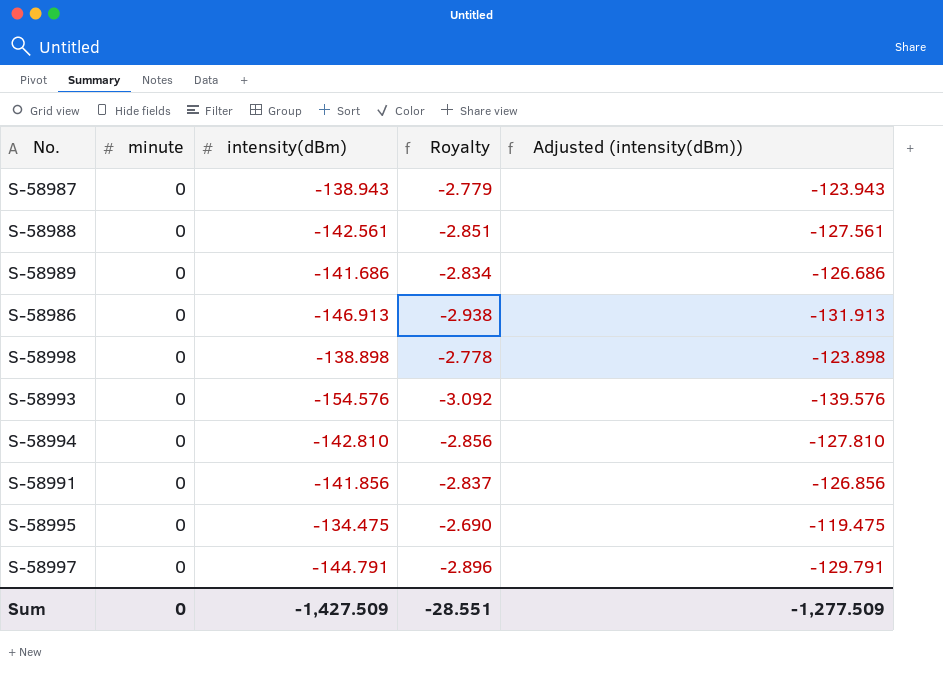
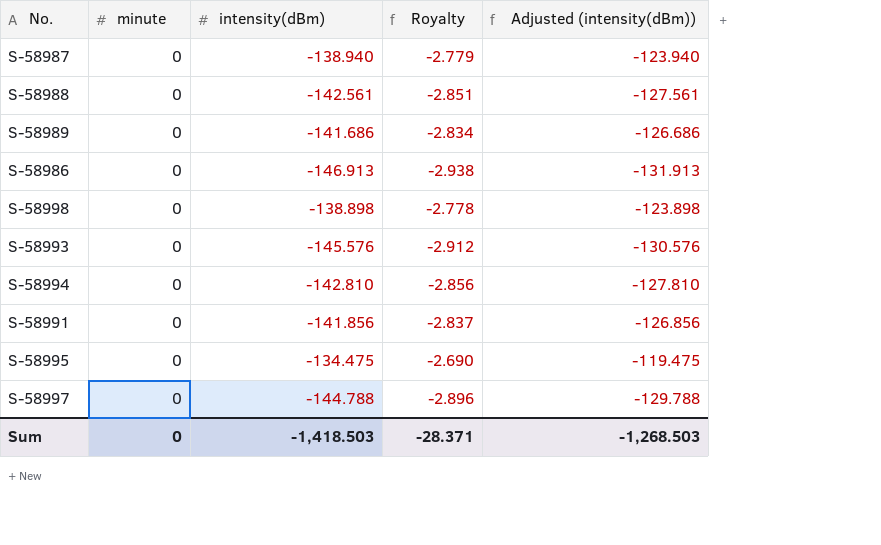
S-58987 | intensity(dBm): -138.943 -> -138.940
S-58987 | Adjusted (intensity(dBm)): -123.943 -> -123.940
S-58993 | intensity(dBm): -154.576 -> -145.576
S-58993 | Royalty: -3.092 -> -2.912
S-58993 | Adjusted (intensity(dBm)): -139.576 -> -130.576
S-58997 | intensity(dBm): -144.791 -> -144.788
S-58997 | Adjusted (intensity(dBm)): -129.791 -> -129.788
Sum | intensity(dBm): -1,427.509 -> -1,418.503
Sum | Royalty: -28.551 -> -28.371
Sum | Adjusted (intensity(dBm)): -1,277.509 -> -1,268.503

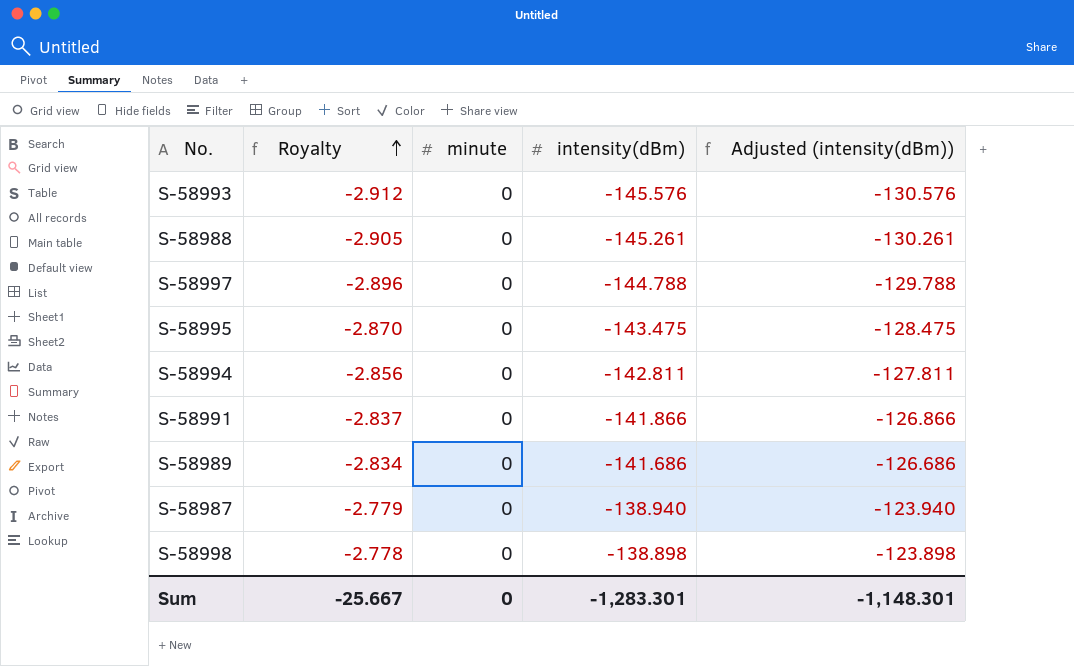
row order: none -> Royalty ascending
column Royalty | position: 4 -> 2
row S-58986: 0 | -146.913 | -2.938 | -131.913 -> none
S-58988 | Royalty: -2.851 -> -2.905
S-58988 | intensity(dBm): -142.561 -> -145.261
S-58988 | Adjusted (intensity(dBm)): -127.561 -> -130.261
S-58995 | Royalty: -2.690 -> -2.870
S-58995 | intensity(dBm): -134.475 -> -143.475
S-58995 | Adjusted (intensity(dBm)): -119.475 -> -128.475
S-58994 | intensity(dBm): -142.810 -> -142.811
S-58994 | Adjusted (intensity(dBm)): -127.810 -> -127.811
S-58991 | intensity(dBm): -141.856 -> -141.866
S-58991 | Adjusted (intensity(dBm)): -126.856 -> -126.866
Sum | Royalty: -28.371 -> -25.667
Sum | intensity(dBm): -1,418.503 -> -1,283.301
Sum | Adjusted (intensity(dBm)): -1,268.503 -> -1,148.301

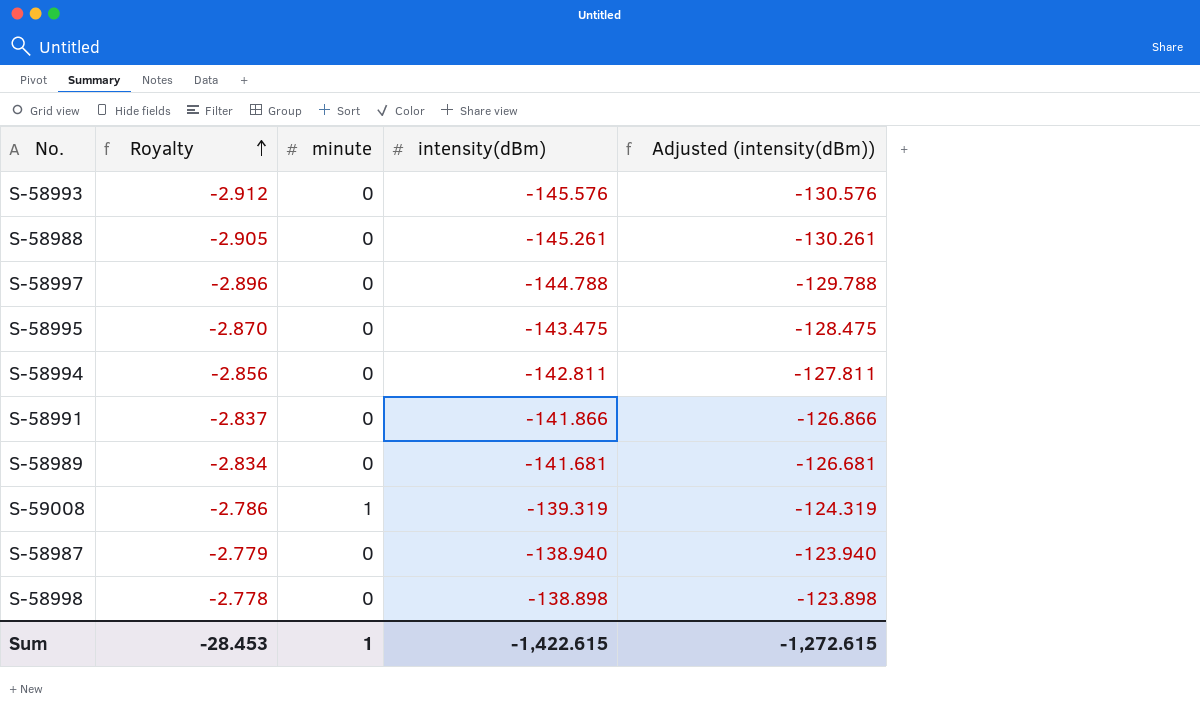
S-58989 | intensity(dBm): -141.686 -> -141.681
S-58989 | Adjusted (intensity(dBm)): -126.686 -> -126.681
row S-59008: none -> -2.786 | 1 | -139.319 | -124.319
Sum | Royalty: -25.667 -> -28.453
Sum | minute: 0 -> 1
Sum | intensity(dBm): -1,283.301 -> -1,422.615
Sum | Adjusted (intensity(dBm)): -1,148.301 -> -1,272.615

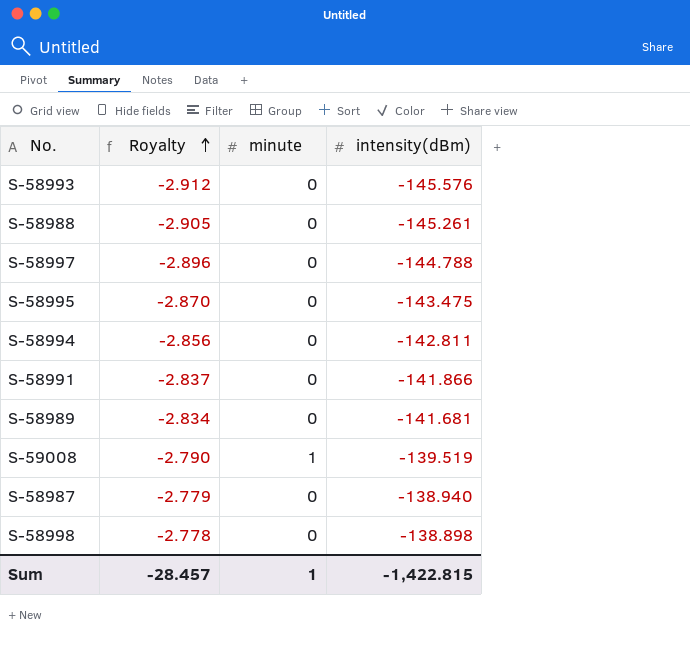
column Adjusted (intensity(dBm)) | formula: [intensity(dBm)] + 15 -> none
S-59008 | Royalty: -2.786 -> -2.790
S-59008 | intensity(dBm): -139.319 -> -139.519
Sum | Royalty: -28.453 -> -28.457
Sum | intensity(dBm): -1,422.615 -> -1,422.815

